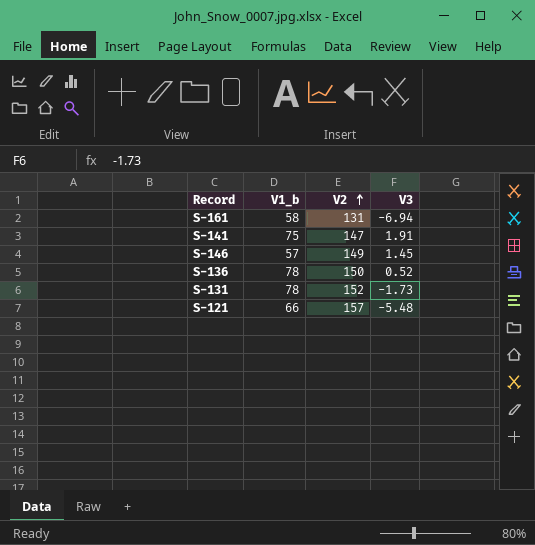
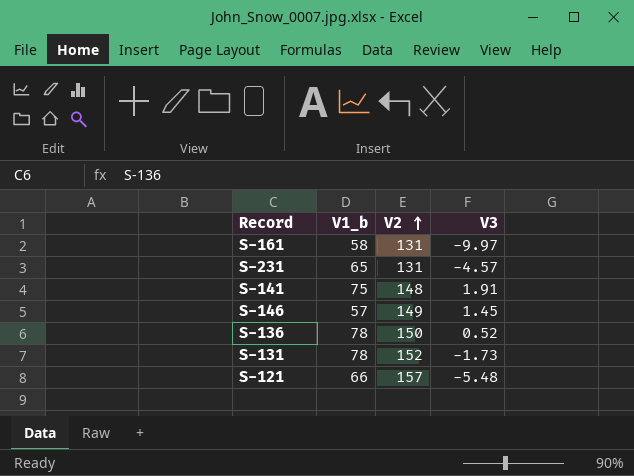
S-161 | V3: -6.94 -> -9.97
row S-231: none -> 65 | 131 | -4.57
S-141 | V2: 147 -> 148

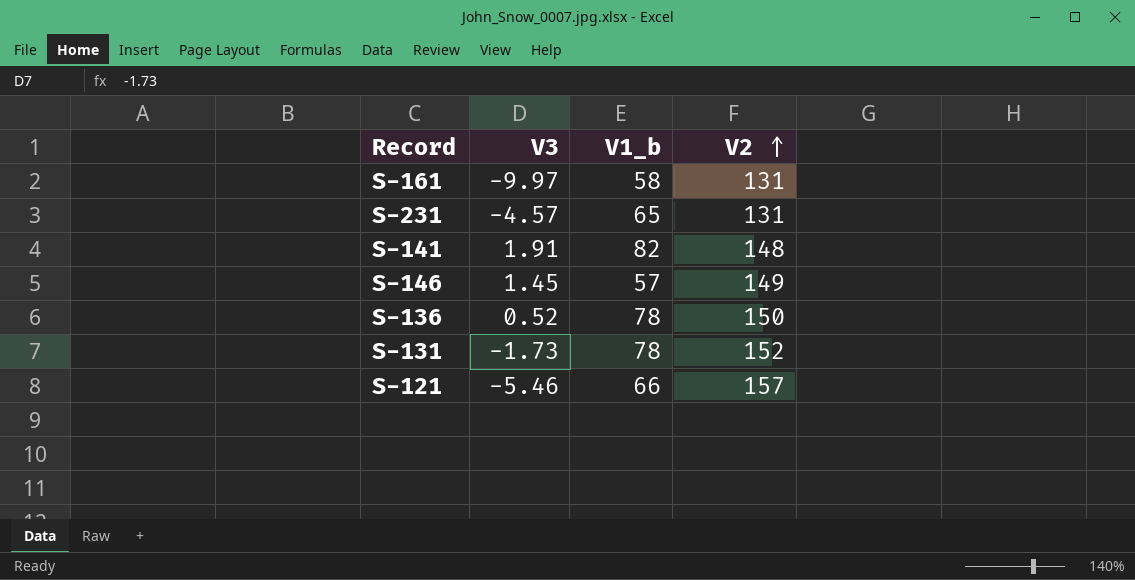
column V3 | position: 4 -> 2
S-141 | V1_b: 75 -> 82
S-121 | V3: -5.48 -> -5.46

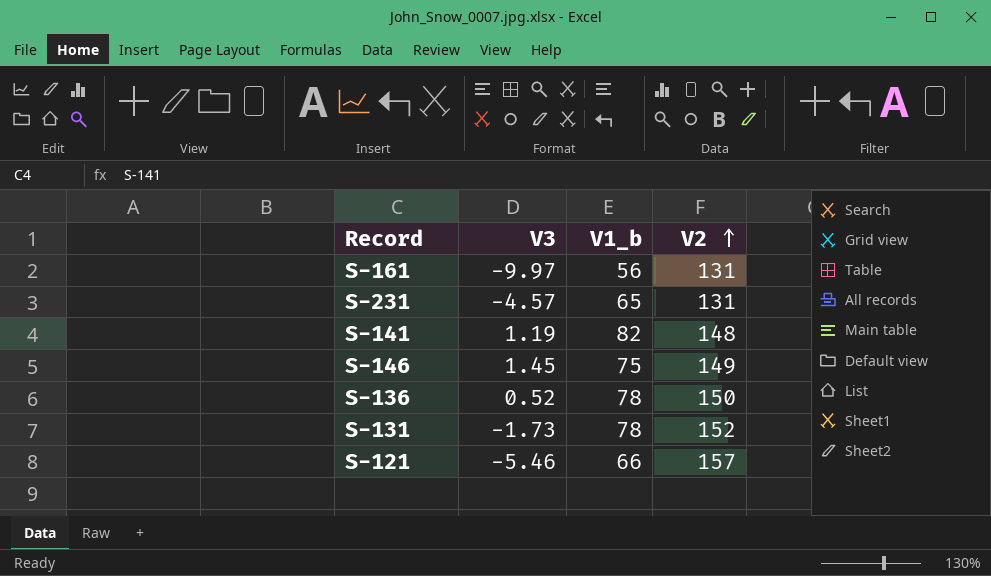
S-161 | V1_b: 58 -> 56
S-141 | V3: 1.91 -> 1.19
S-146 | V1_b: 57 -> 75

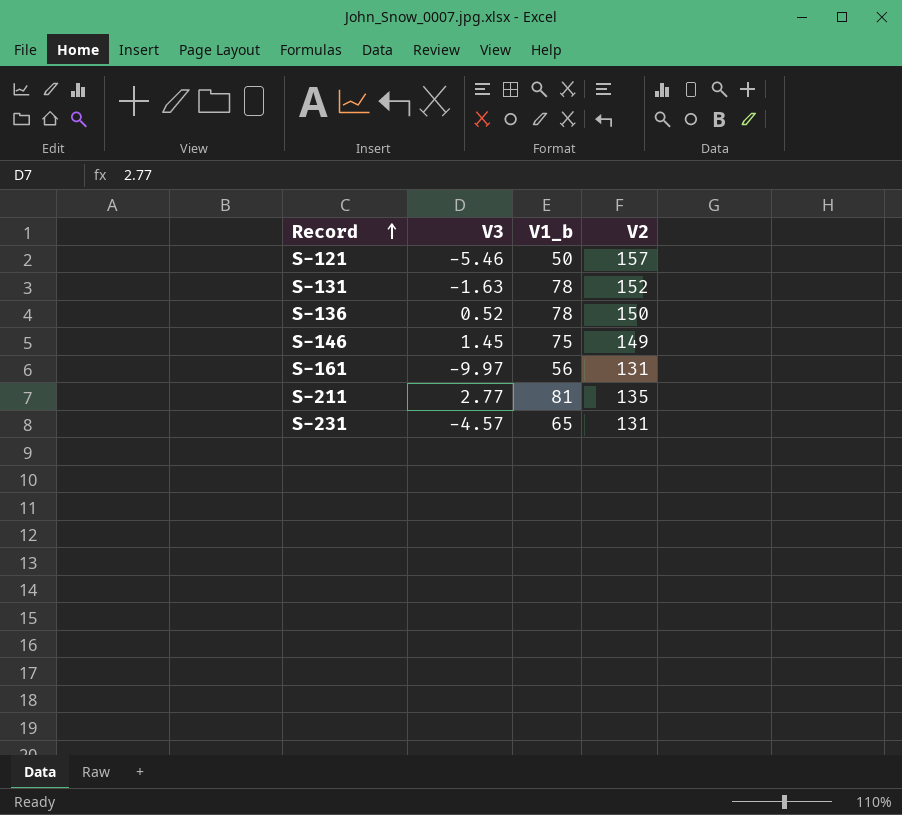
row order: V2 ascending -> Record ascending
row S-141: 1.19 | 82 | 148 -> none
S-121 | V1_b: 66 -> 50
S-131 | V3: -1.73 -> -1.63
row S-211: none -> 2.77 | 81 | 135

